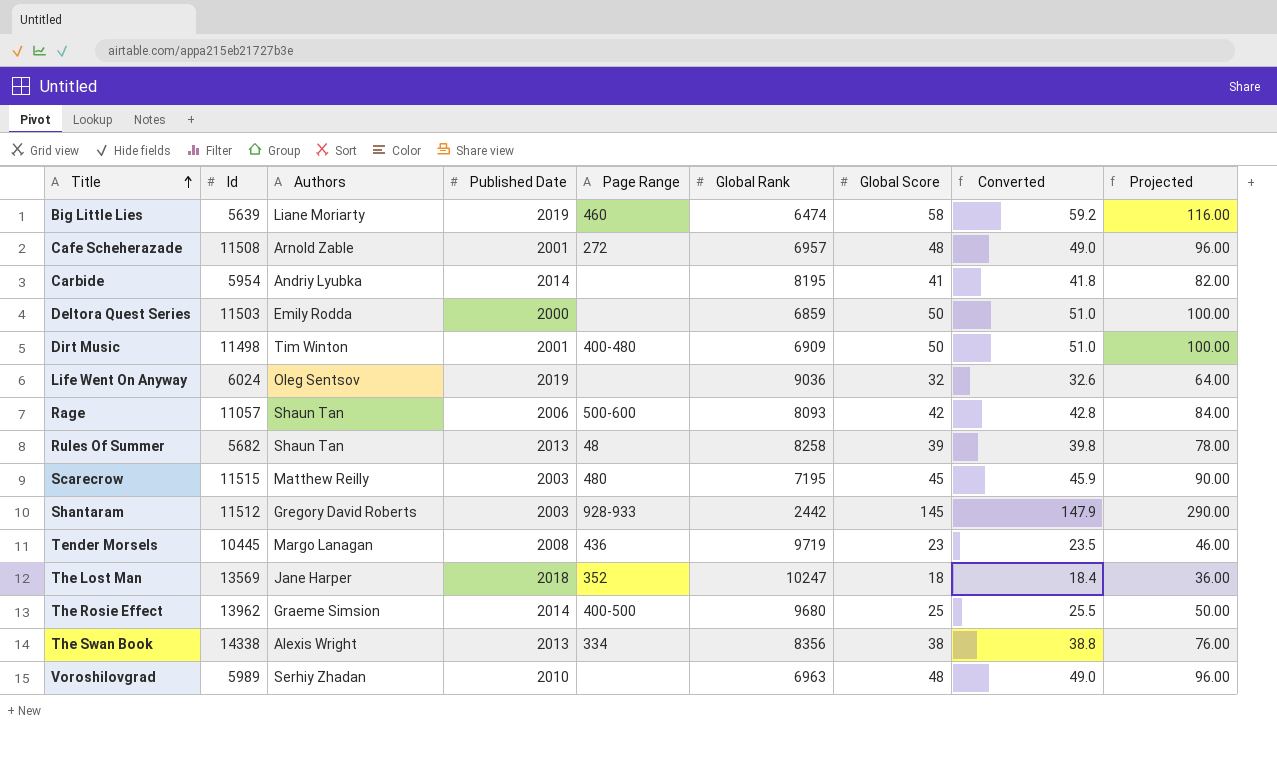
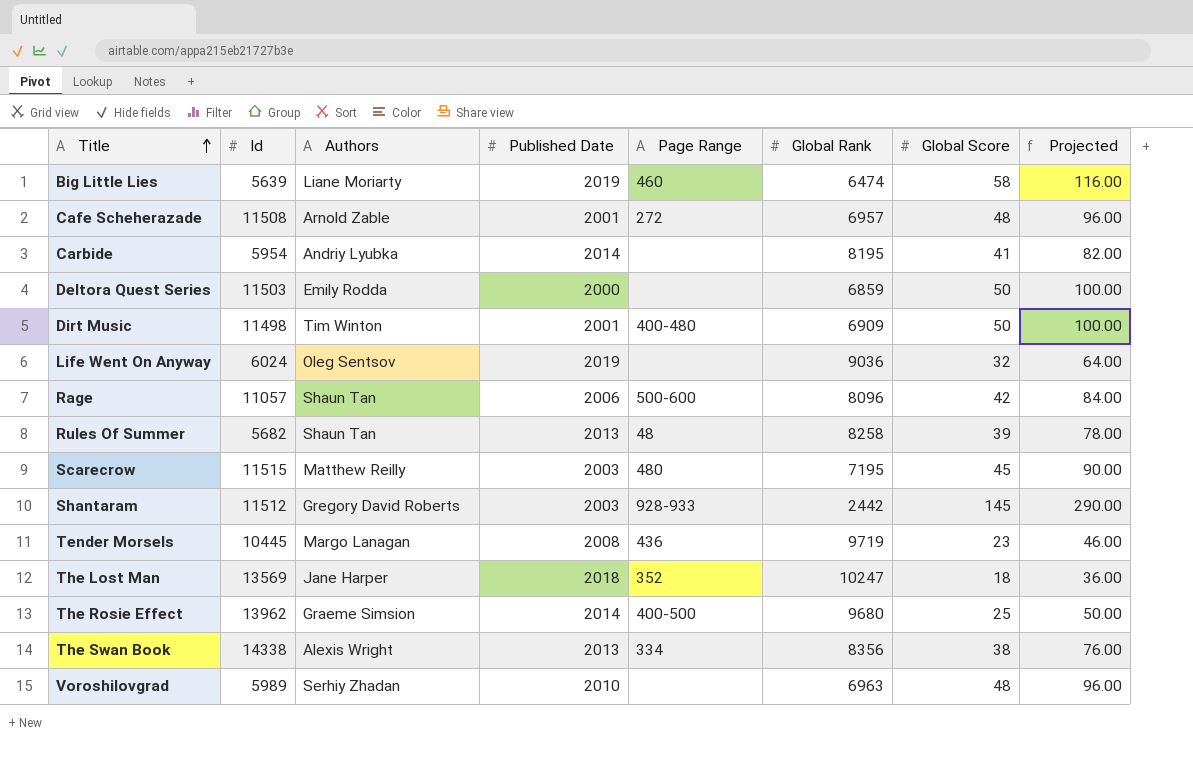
column Converted | formula: [Global Score] * 1.02 -> none
Rage | Global Rank: 8093 -> 8096

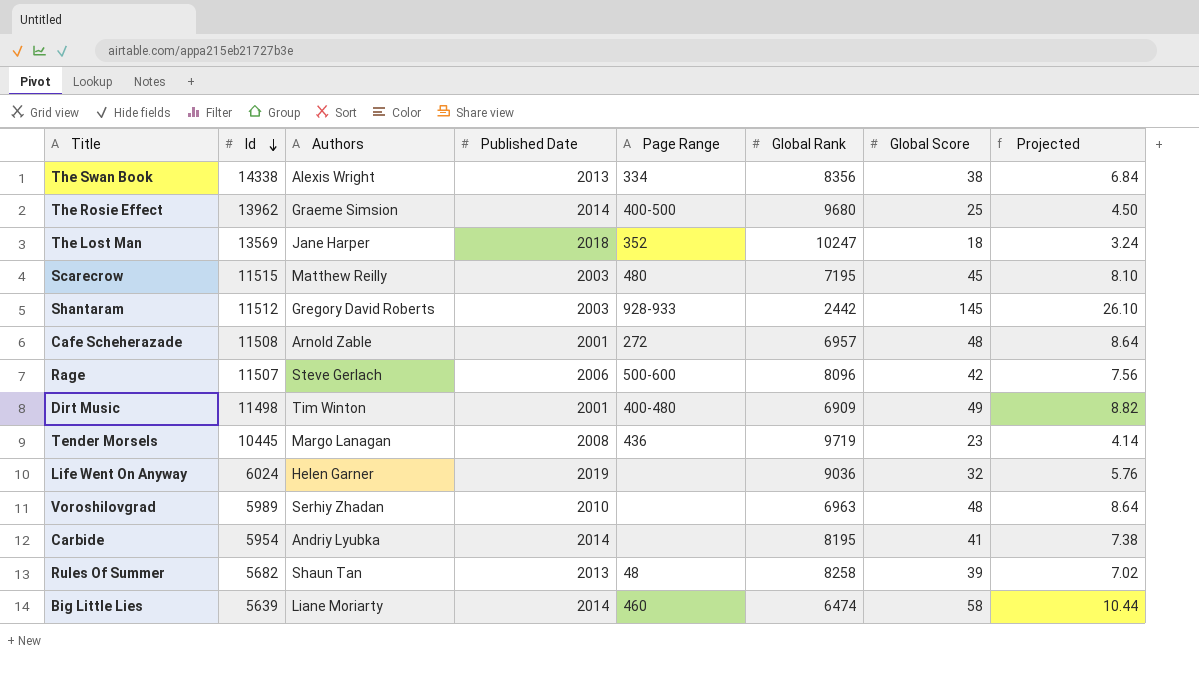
row order: Title ascending -> Id descending
column Projected | formula: [Global Score] * 2 -> [Global Score] * 0.18
row Deltora Quest Series: 11503 | Emily Rodda | 2000 | none | 6859 | 50 | 100.00 -> none
Rage | Id: 11057 -> 11507
Rage | Authors: Shaun Tan -> Steve Gerlach
Dirt Music | Global Score: 50 -> 49
Life Went On Anyway | Authors: Oleg Sentsov -> Helen Garner
Big Little Lies | Published Date: 2019 -> 2014

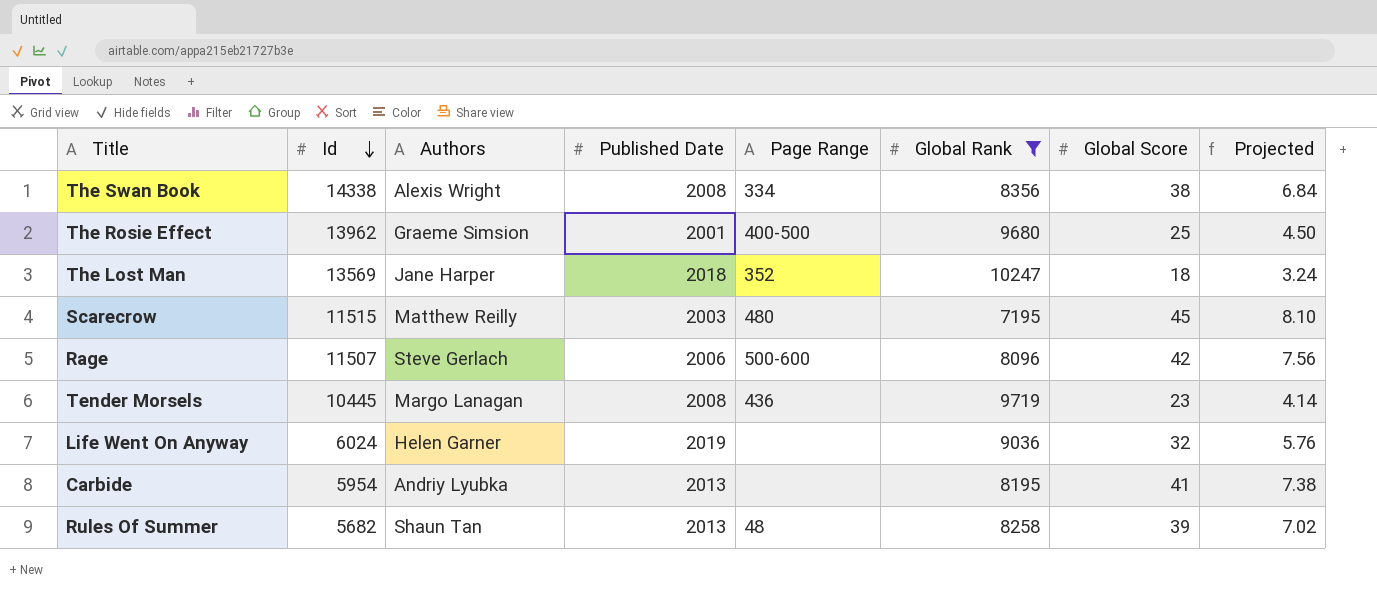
filter: none -> Global Rank >= 7195
The Swan Book | Published Date: 2013 -> 2008
The Rosie Effect | Published Date: 2014 -> 2001
Carbide | Published Date: 2014 -> 2013

